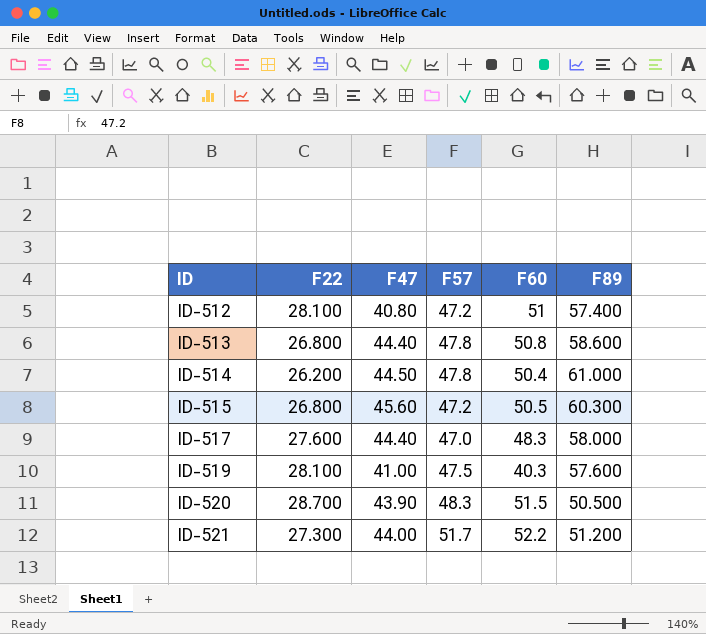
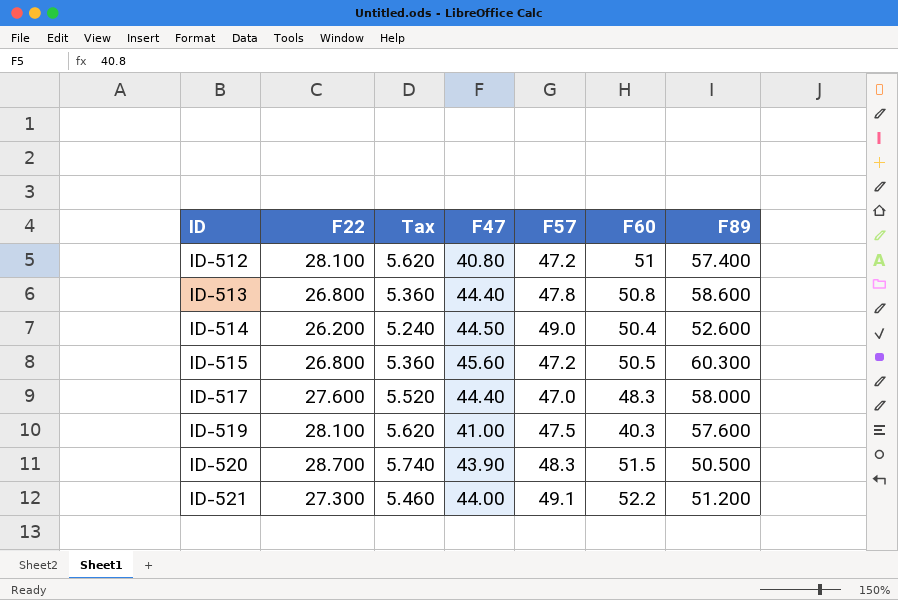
column Tax | formula: none -> [F22] * 0.2
ID-514 | F57: 47.8 -> 49.0
ID-514 | F89: 61.000 -> 52.600
ID-521 | F57: 51.7 -> 49.1

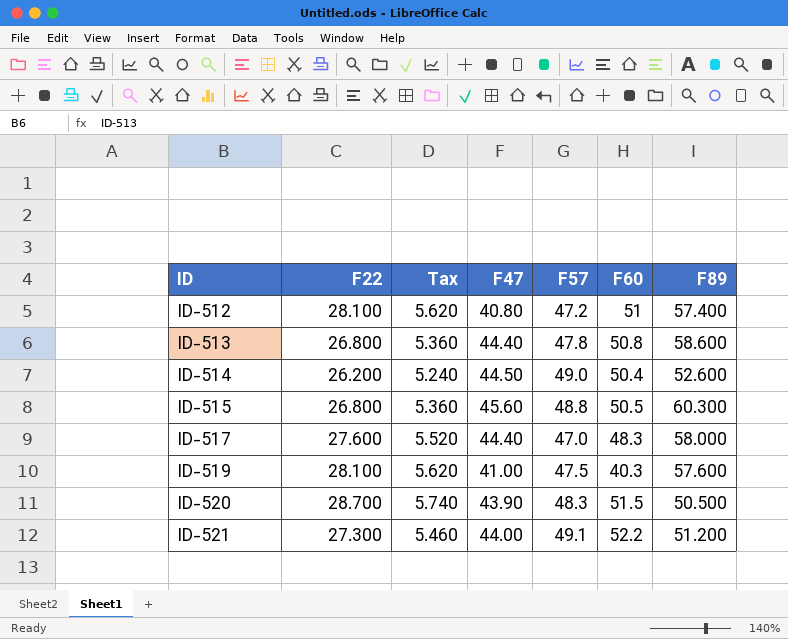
ID-515 | F57: 47.2 -> 48.8

